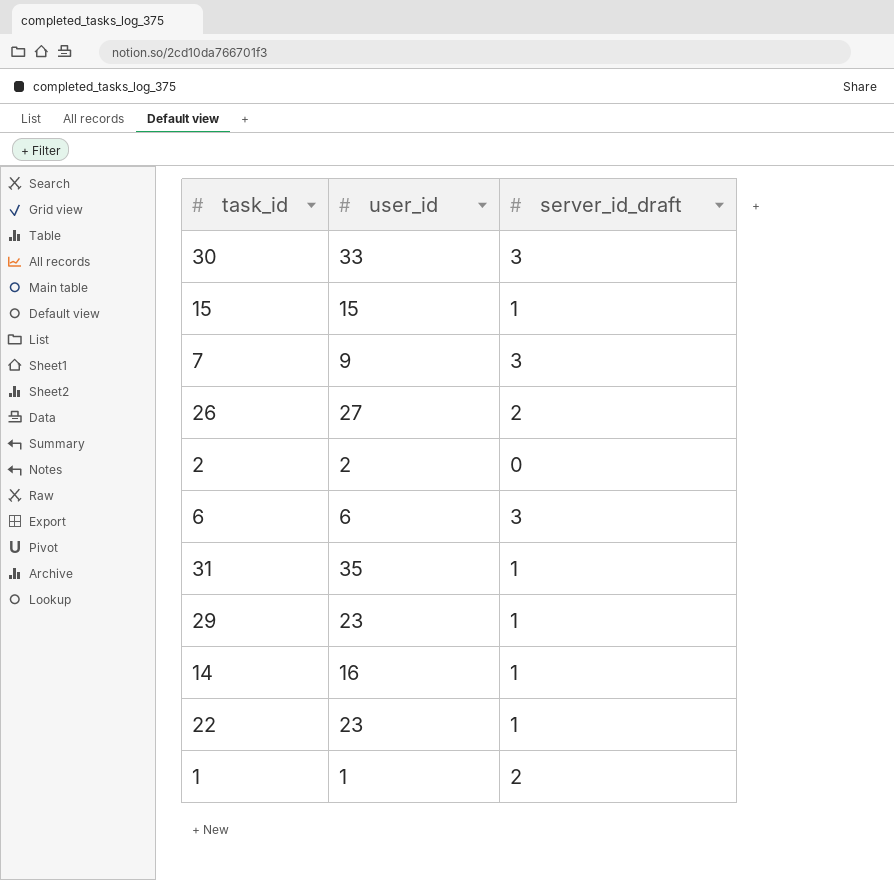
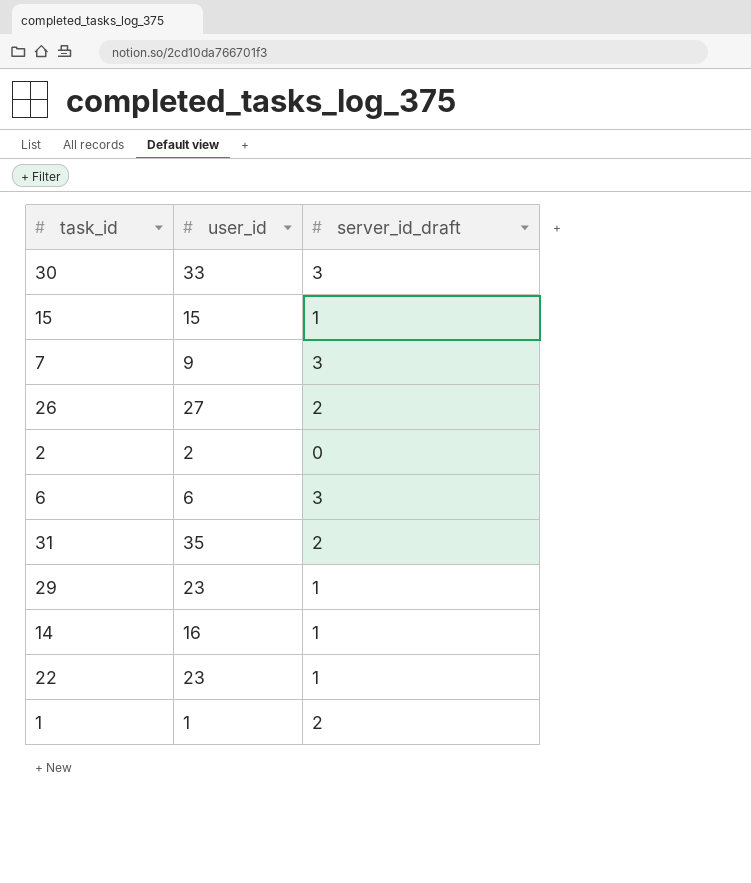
31 | server_id_draft: 1 -> 2

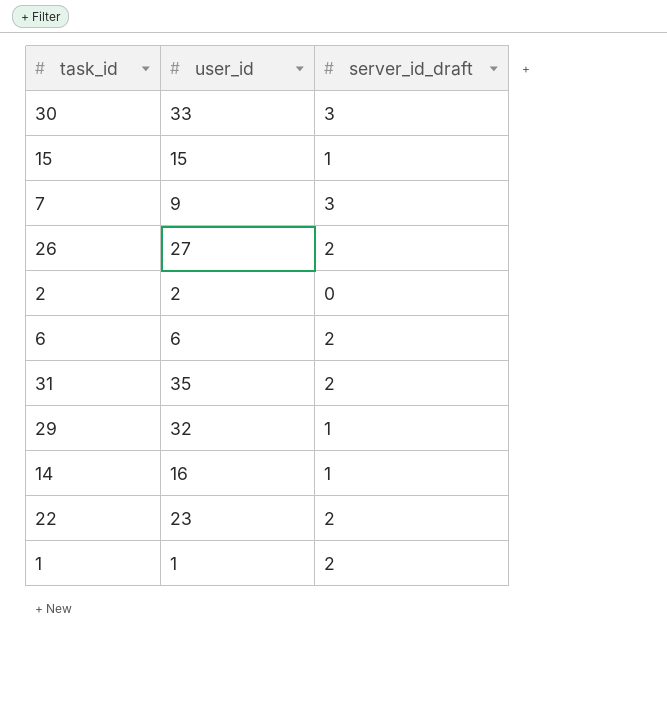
6 | server_id_draft: 3 -> 2
29 | user_id: 23 -> 32
22 | server_id_draft: 1 -> 2

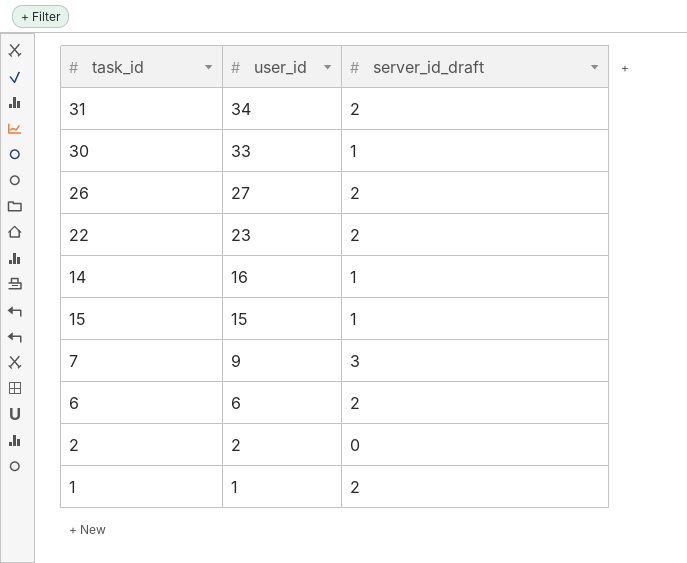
row order: none -> user_id descending
row 29: 32 | 1 -> none
31 | user_id: 35 -> 34
30 | server_id_draft: 3 -> 1

